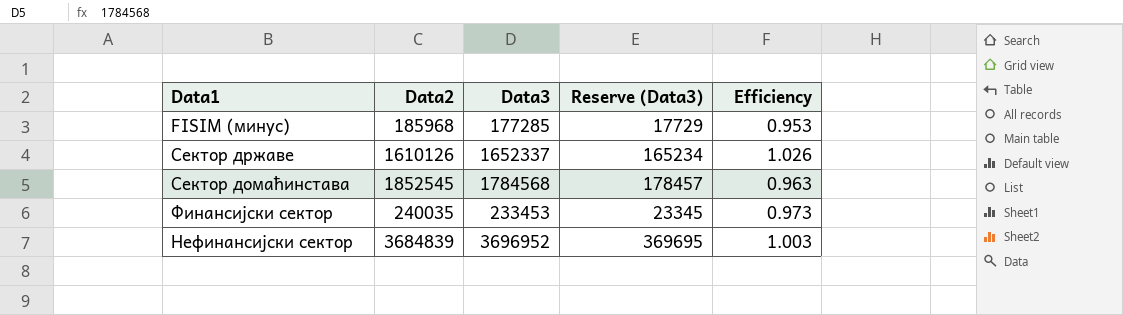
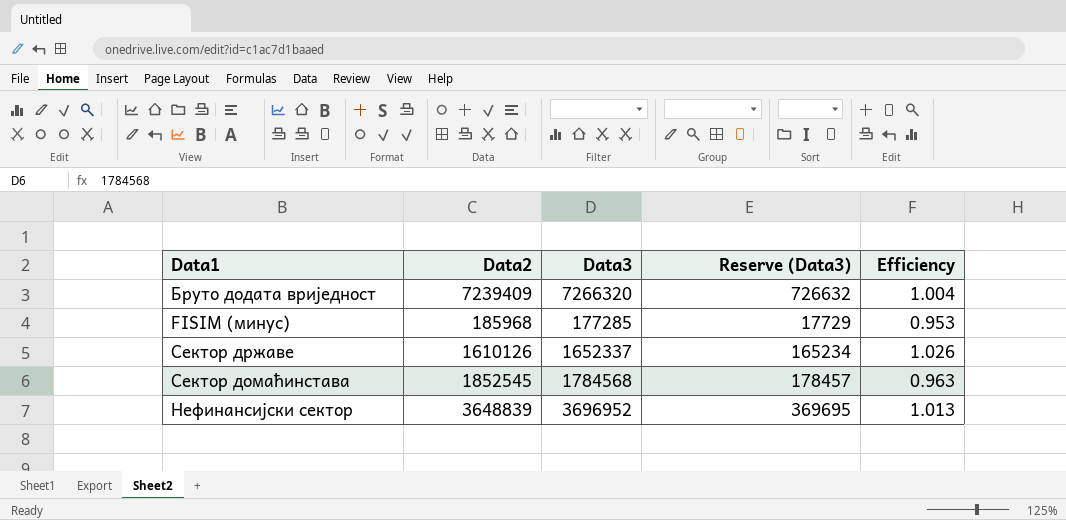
row Финансијски сектор: 240035 | 233453 | 23345 | 0.973 -> none
row Бруто додата вриједност: none -> 7239409 | 7266320 | 726632 | 1.004
Нефинансијски сектор | Data2: 3684839 -> 3648839
Нефинансијски сектор | Efficiency: 1.003 -> 1.013

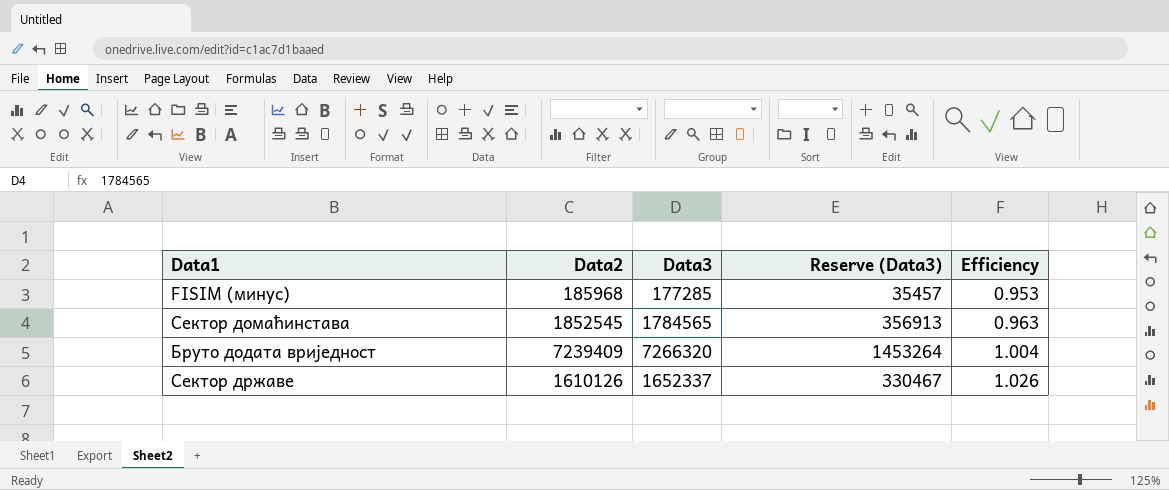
row order: none -> Efficiency ascending
column Reserve (Data3) | formula: [Data3] * 0.1 -> [Data3] * 0.2
row Нефинансијски сектор: 3648839 | 3696952 | 369695 | 1.013 -> none
Сектор домаћинстава | Data3: 1784568 -> 1784565

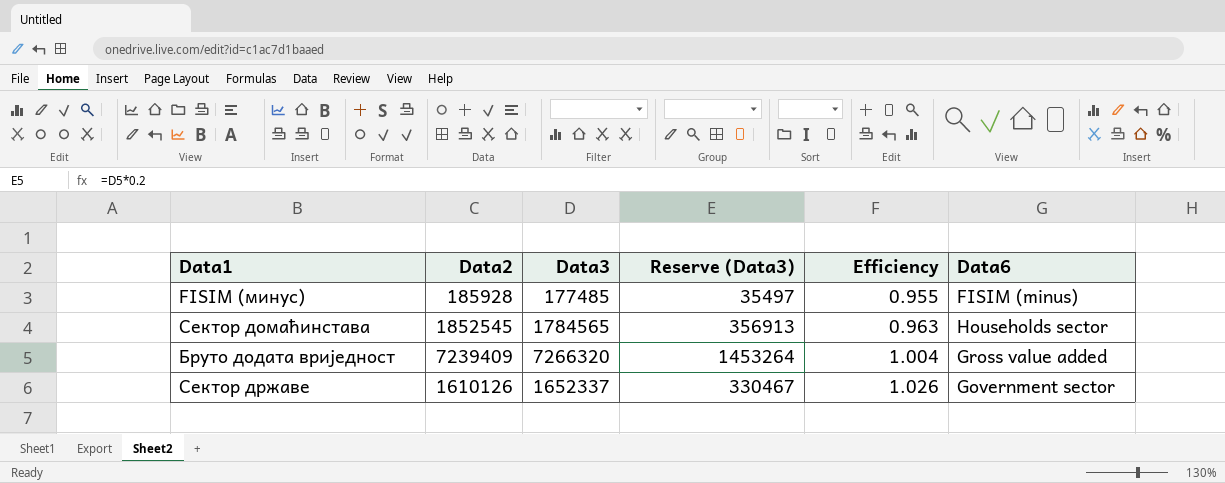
column Data6 | position: none -> 6
FISIM (минус) | Data2: 185968 -> 185928
FISIM (минус) | Data3: 177285 -> 177485
FISIM (минус) | Reserve (Data3): 35457 -> 35497
FISIM (минус) | Efficiency: 0.953 -> 0.955

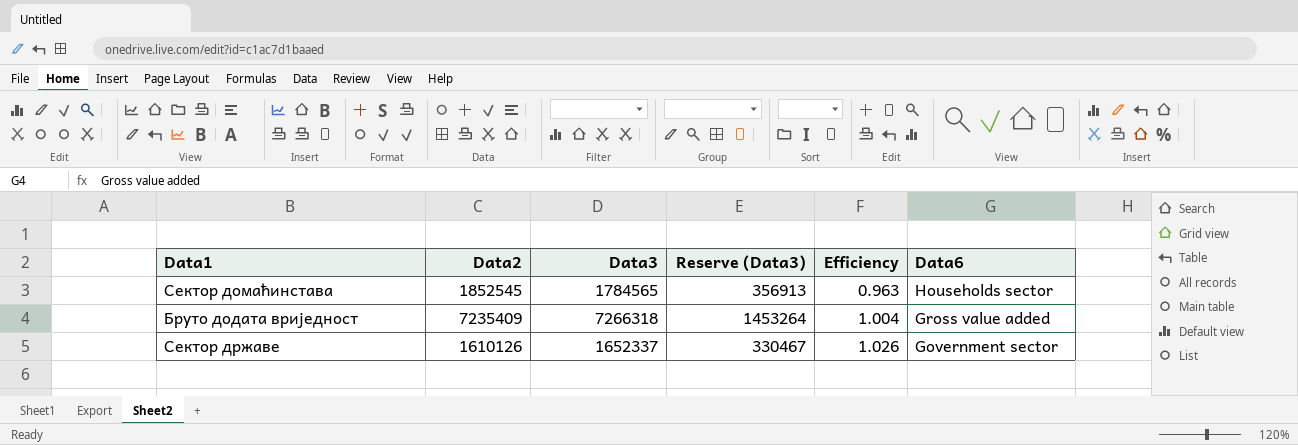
row FISIM (минус): 185928 | 177485 | 35497 | 0.955 | FISIM (minus) -> none
Бруто додата вриједност | Data2: 7239409 -> 7235409
Бруто додата вриједност | Data3: 7266320 -> 7266318

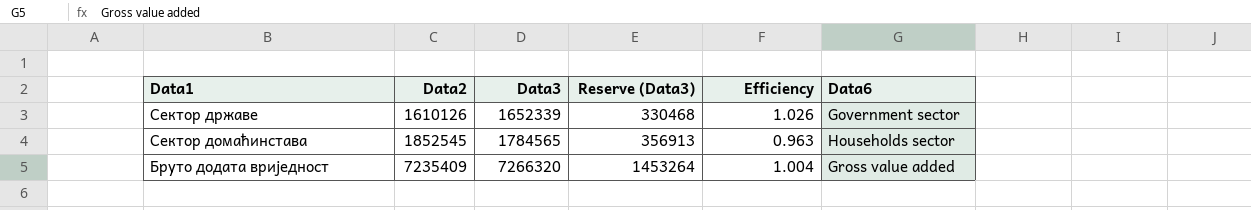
row order: Efficiency ascending -> Data1 descending
Сектор државе | Data3: 1652337 -> 1652339
Сектор државе | Reserve (Data3): 330467 -> 330468
Бруто додата вриједност | Data3: 7266318 -> 7266320

